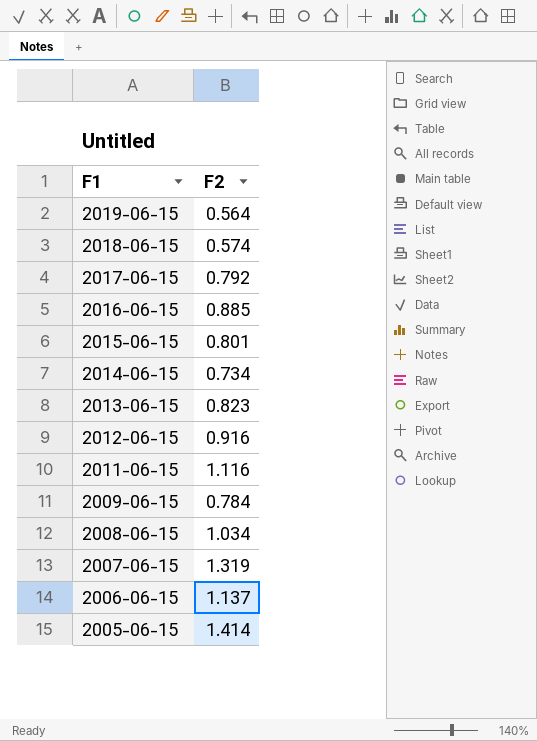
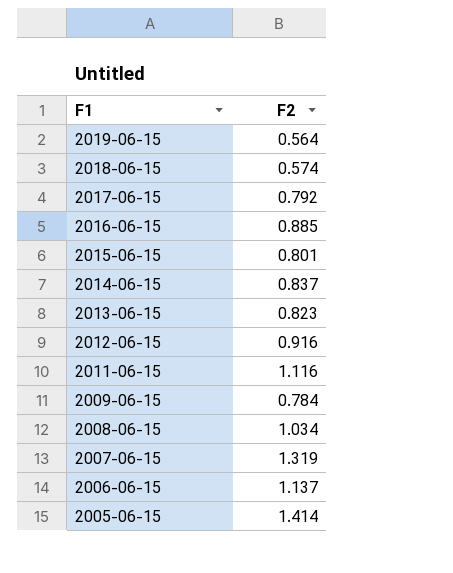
2014-06-15 | F2: 0.734 -> 0.837

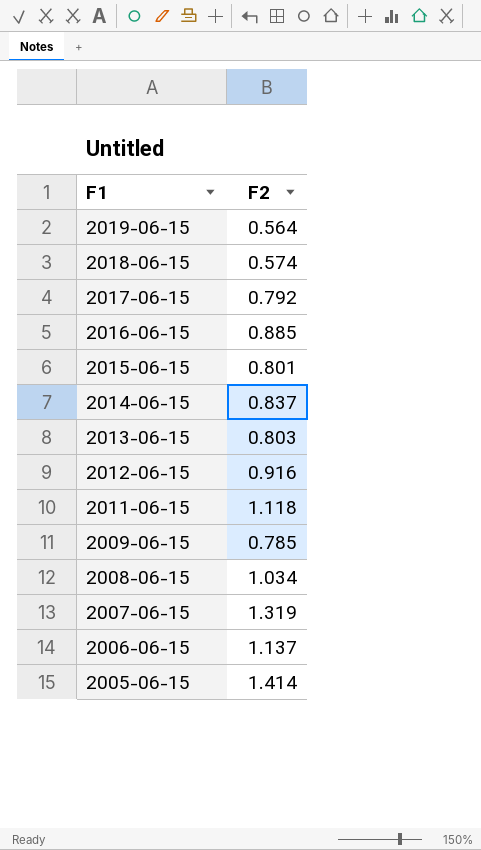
2013-06-15 | F2: 0.823 -> 0.803
2011-06-15 | F2: 1.116 -> 1.118
2009-06-15 | F2: 0.784 -> 0.785

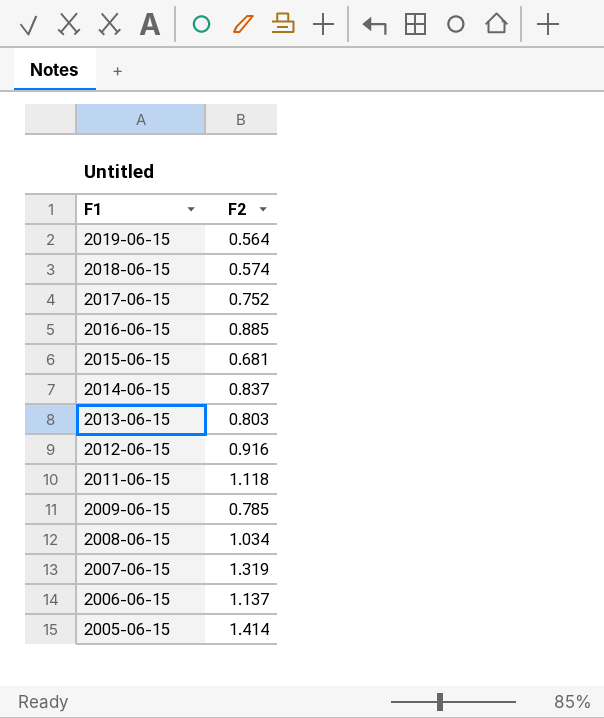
2017-06-15 | F2: 0.792 -> 0.752
2015-06-15 | F2: 0.801 -> 0.681

